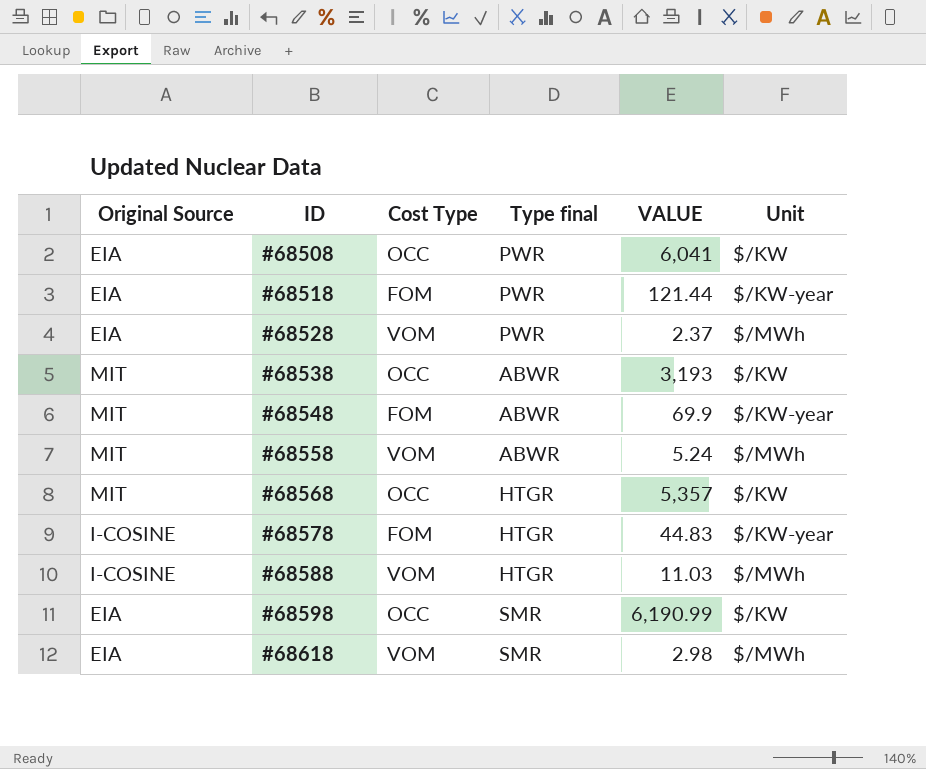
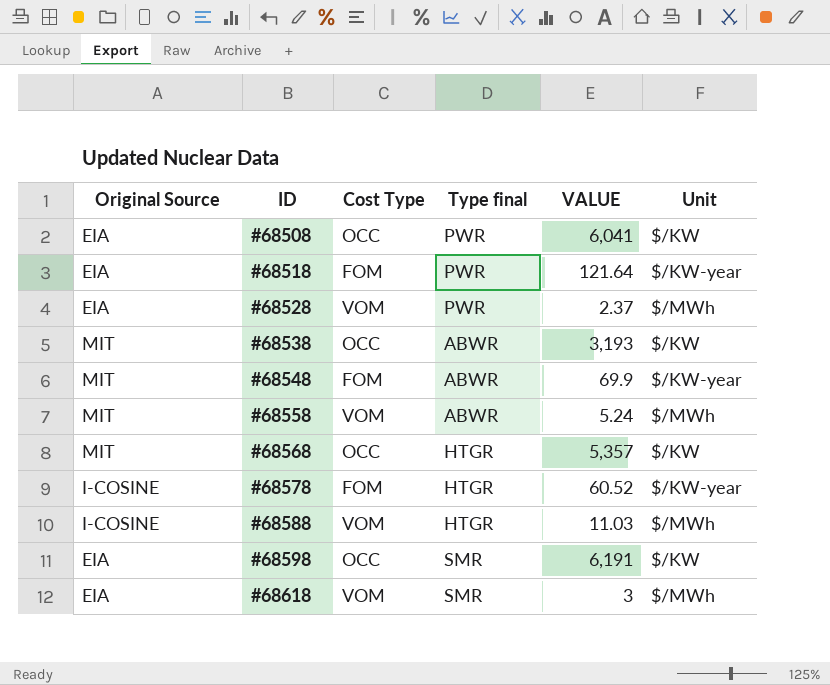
#68518 | VALUE: 121.44 -> 121.64
#68578 | VALUE: 44.83 -> 60.52
#68598 | VALUE: 6,190.99 -> 6,191
#68618 | VALUE: 2.98 -> 3

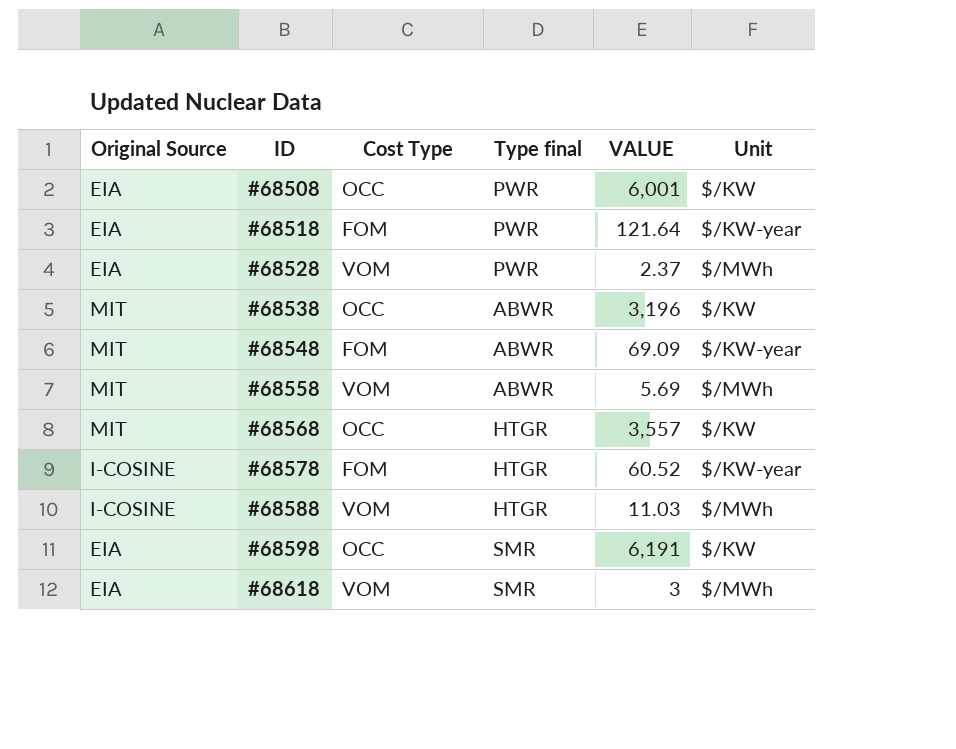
#68508 | VALUE: 6,041 -> 6,001
#68538 | VALUE: 3,193 -> 3,196
#68548 | VALUE: 69.9 -> 69.09
#68558 | VALUE: 5.24 -> 5.69
#68568 | VALUE: 5,357 -> 3,557

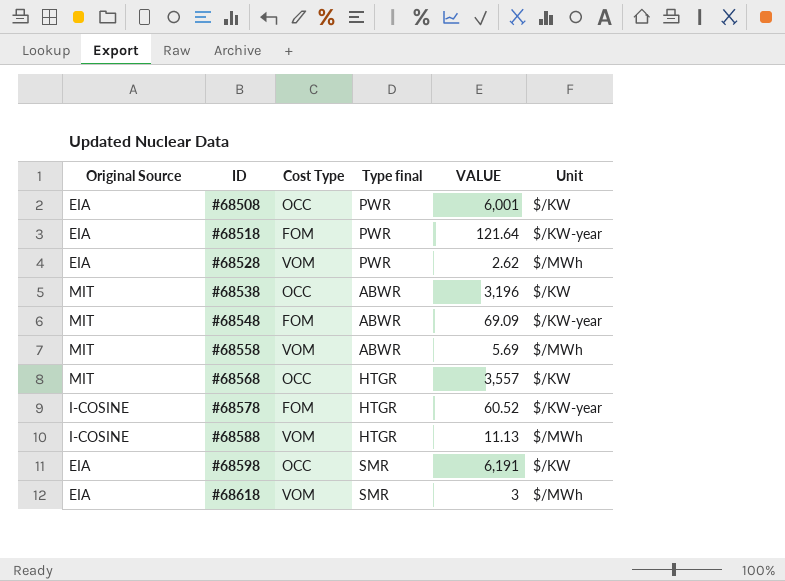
#68528 | VALUE: 2.37 -> 2.62
#68588 | VALUE: 11.03 -> 11.13

